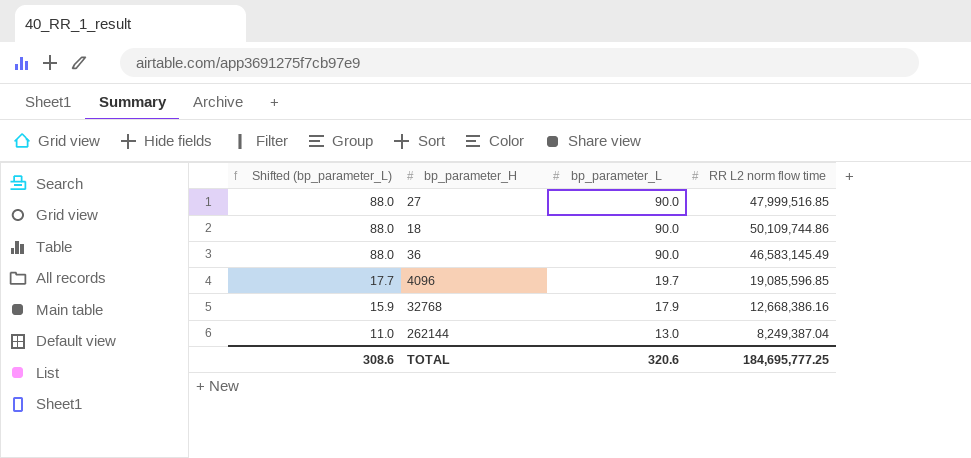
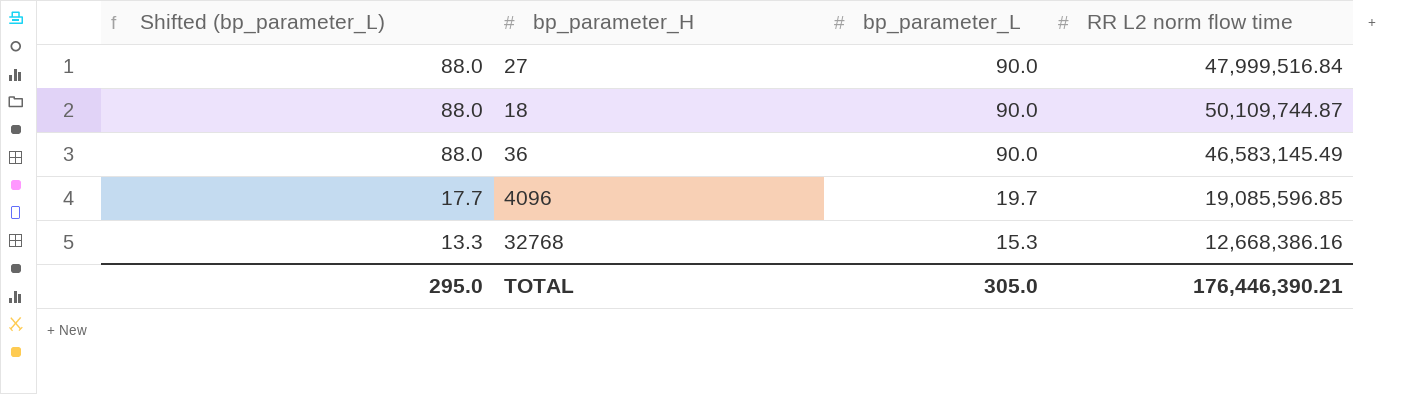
row 262144: 11.0 | 13.0 | 8,249,387.04 -> none
27 | RR L2 norm flow time: 47,999,516.85 -> 47,999,516.84
18 | RR L2 norm flow time: 50,109,744.86 -> 50,109,744.87
32768 | Shifted (bp_parameter_L): 15.9 -> 13.3
32768 | bp_parameter_L: 17.9 -> 15.3
TOTAL | Shifted (bp_parameter_L): 308.6 -> 295.0
TOTAL | bp_parameter_L: 320.6 -> 305.0
TOTAL | RR L2 norm flow time: 184,695,777.25 -> 176,446,390.21

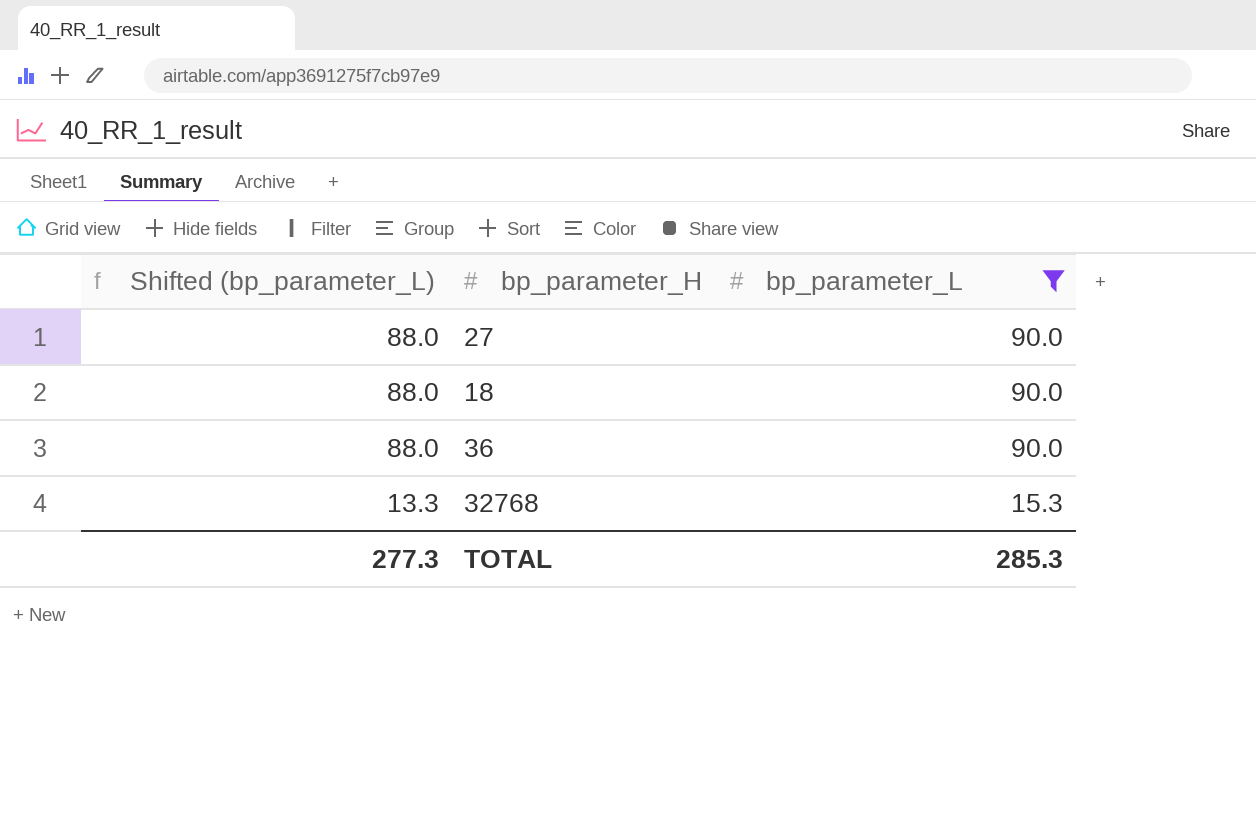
filter: none -> bp_parameter_L != 19.7
column RR L2 norm flow time | position: 4 -> none
TOTAL | Shifted (bp_parameter_L): 295.0 -> 277.3
TOTAL | bp_parameter_L: 305.0 -> 285.3

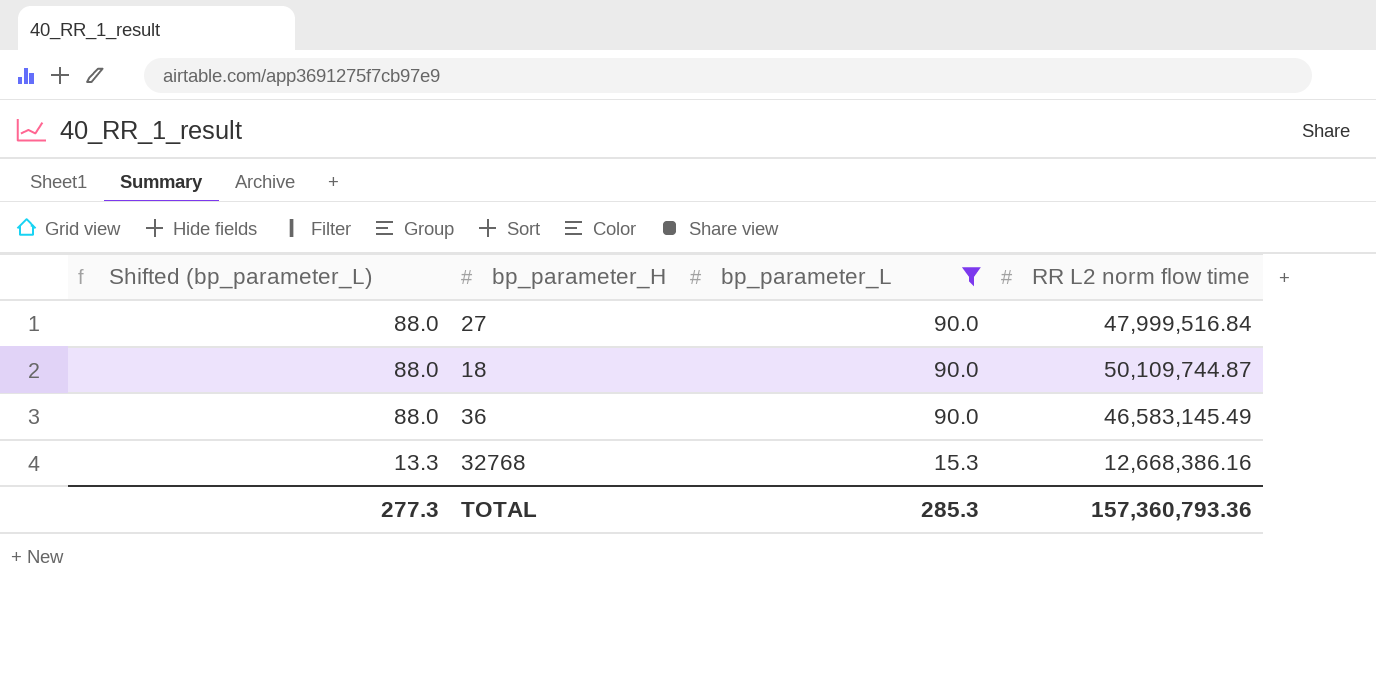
column RR L2 norm flow time | position: none -> 4

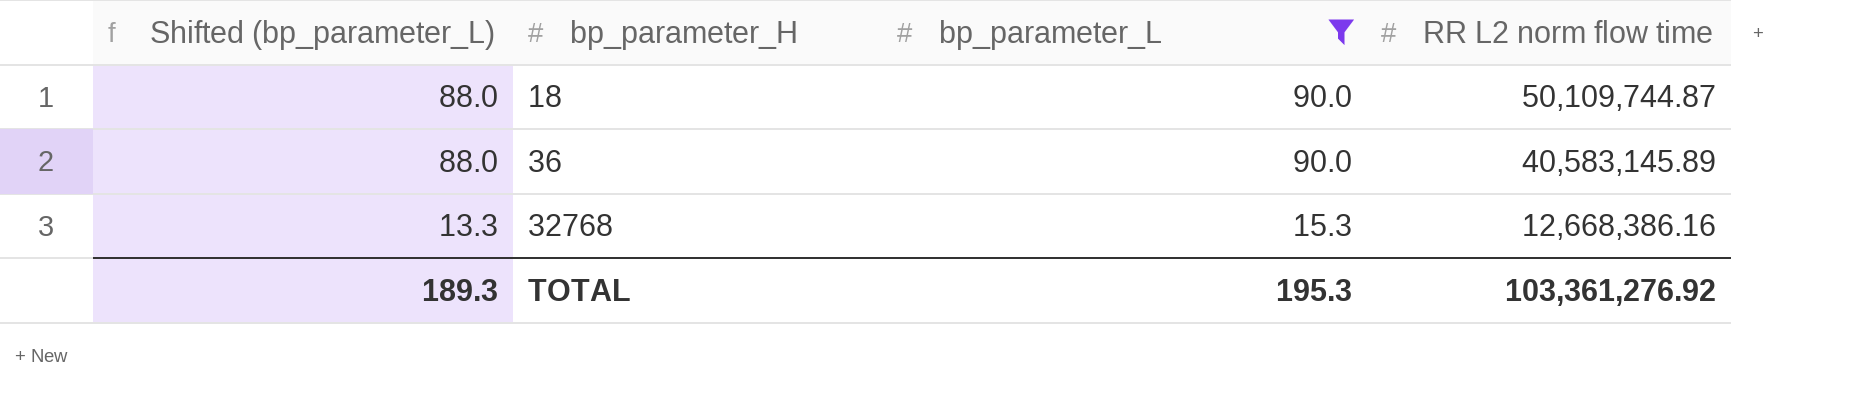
row 27: 88.0 | 90.0 | 47,999,516.84 -> none
36 | RR L2 norm flow time: 46,583,145.49 -> 40,583,145.89
TOTAL | Shifted (bp_parameter_L): 277.3 -> 189.3
TOTAL | bp_parameter_L: 285.3 -> 195.3
TOTAL | RR L2 norm flow time: 157,360,793.36 -> 103,361,276.92

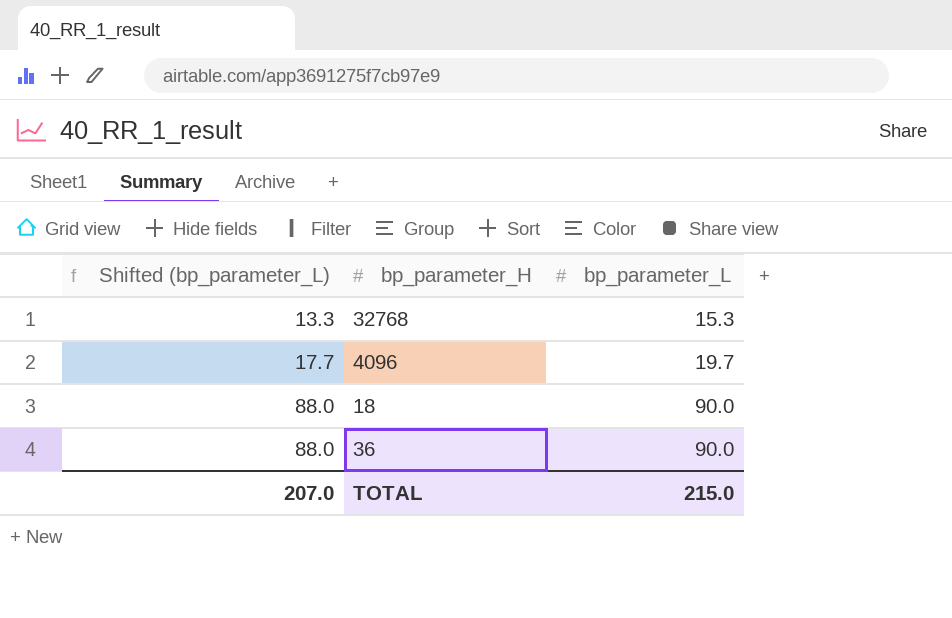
filter: bp_parameter_L != 19.7 -> none
row order: Shifted (bp_parameter_L) descending -> Shifted (bp_parameter_L) ascending
column RR L2 norm flow time | position: 4 -> none
TOTAL | Shifted (bp_parameter_L): 189.3 -> 207.0
TOTAL | bp_parameter_L: 195.3 -> 215.0

